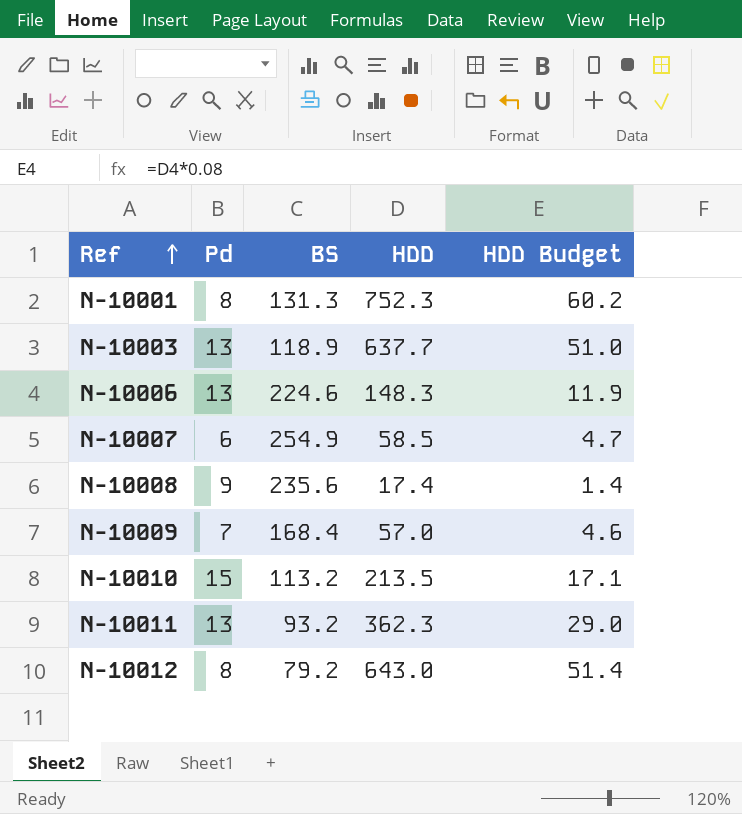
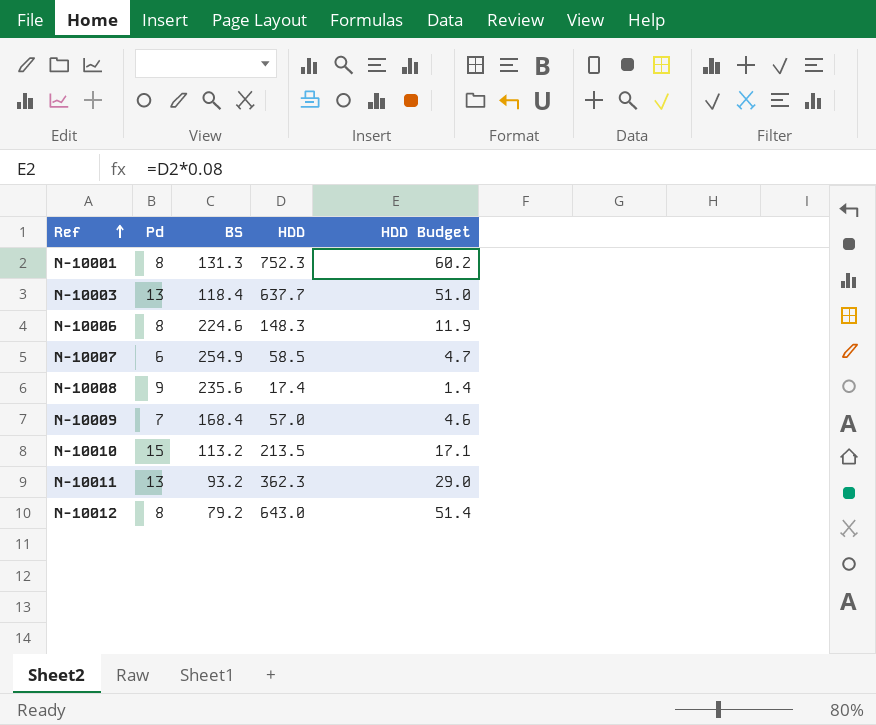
N-10003 | BS: 118.9 -> 118.4
N-10006 | Pd: 13 -> 8

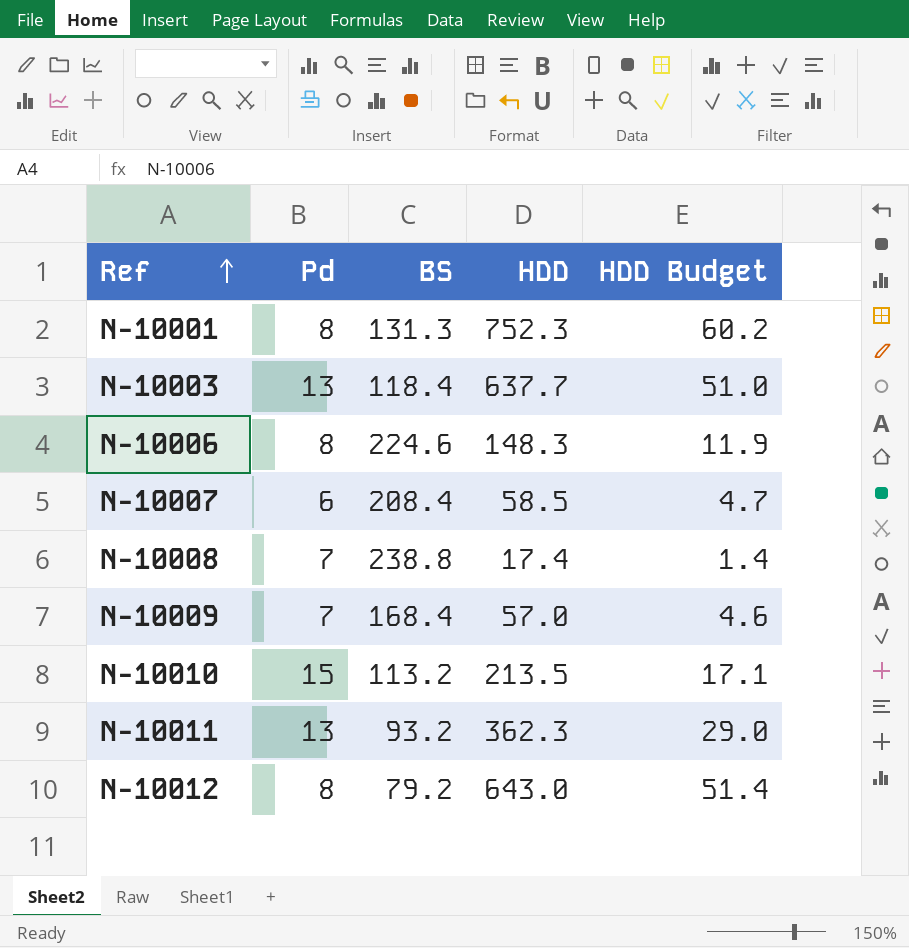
N-10007 | BS: 254.9 -> 208.4
N-10008 | Pd: 9 -> 7
N-10008 | BS: 235.6 -> 238.8

